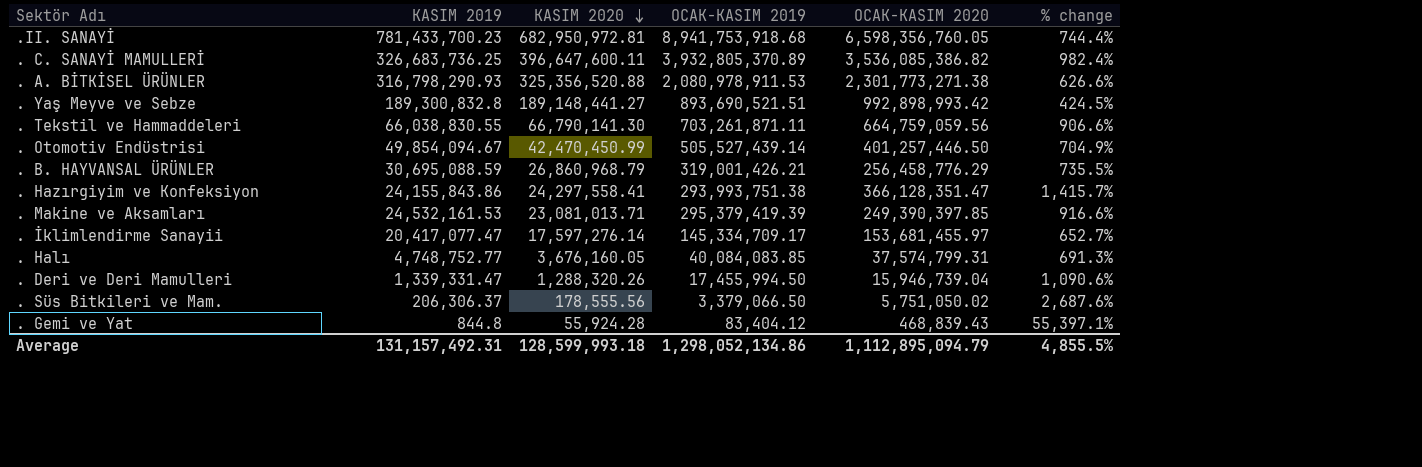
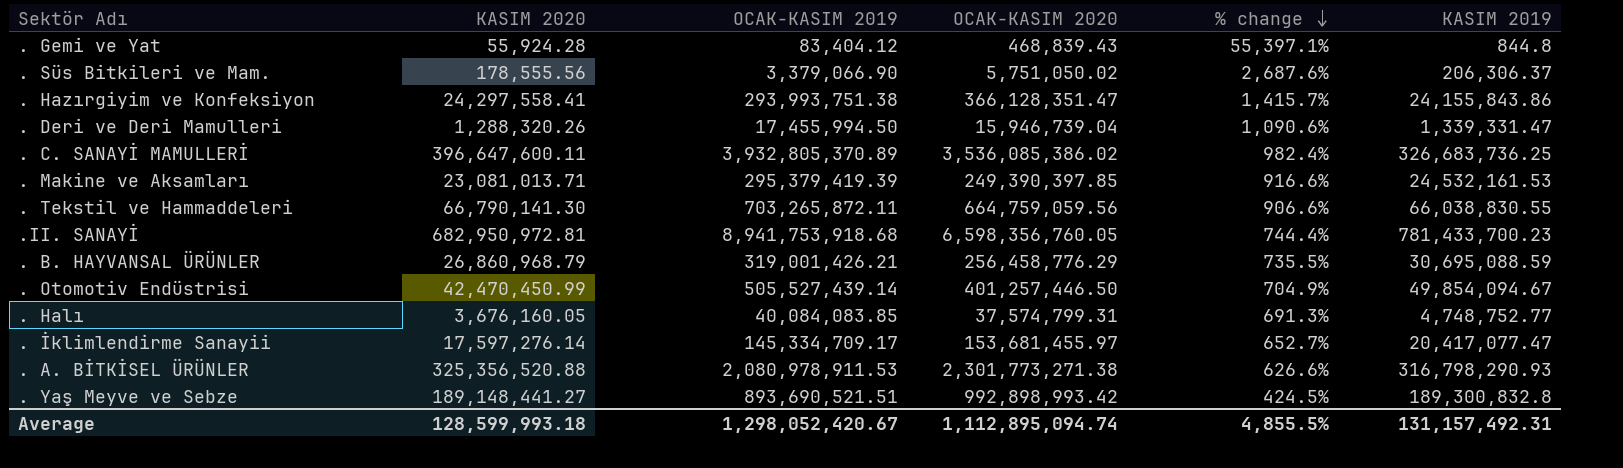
row order: KASIM 2020 descending -> % change descending
column KASIM 2019 | position: 2 -> 6
. Süs Bitkileri ve Mam. | OCAK-KASIM 2019: 3,379,066.50 -> 3,379,066.90
. C. SANAYİ MAMULLERİ | OCAK-KASIM 2020: 3,536,085,386.82 -> 3,536,085,386.02
. Tekstil ve Hammaddeleri | OCAK-KASIM 2019: 703,261,871.11 -> 703,265,872.11
Average | OCAK-KASIM 2019: 1,298,052,134.86 -> 1,298,052,420.67
Average | OCAK-KASIM 2020: 1,112,895,094.79 -> 1,112,895,094.74

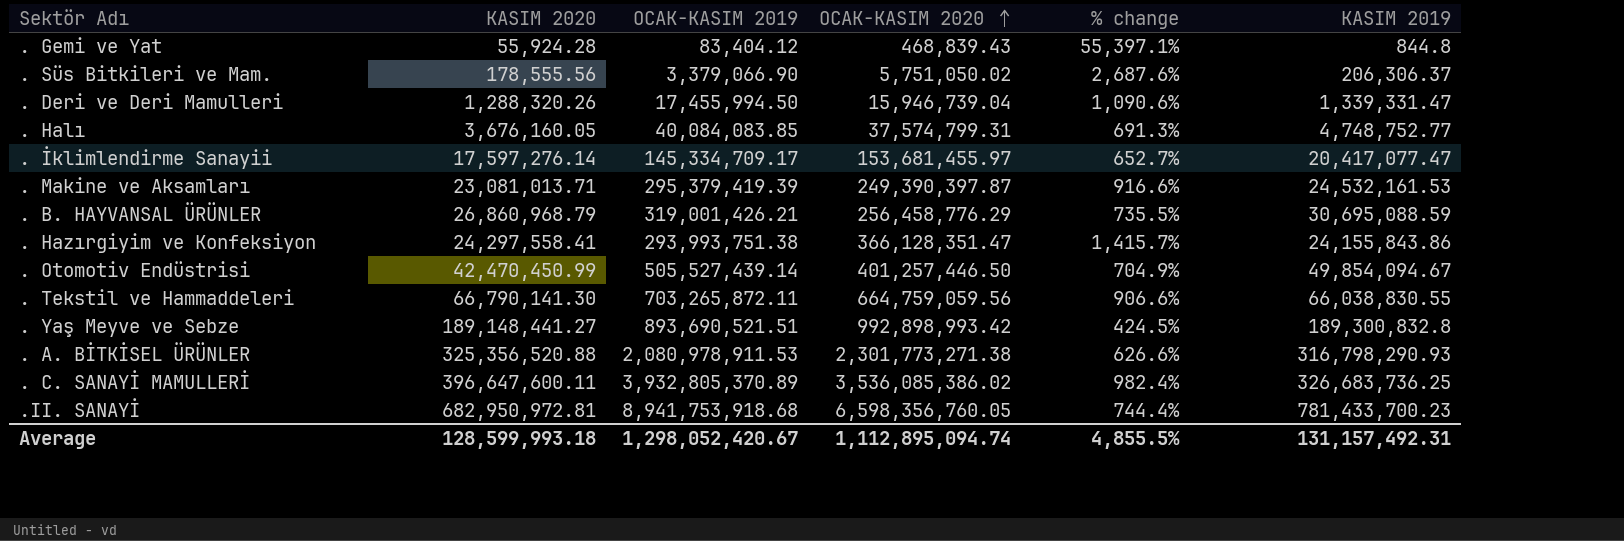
row order: % change descending -> OCAK-KASIM 2020 ascending
. Makine ve Aksamları | OCAK-KASIM 2020: 249,390,397.85 -> 249,390,397.87

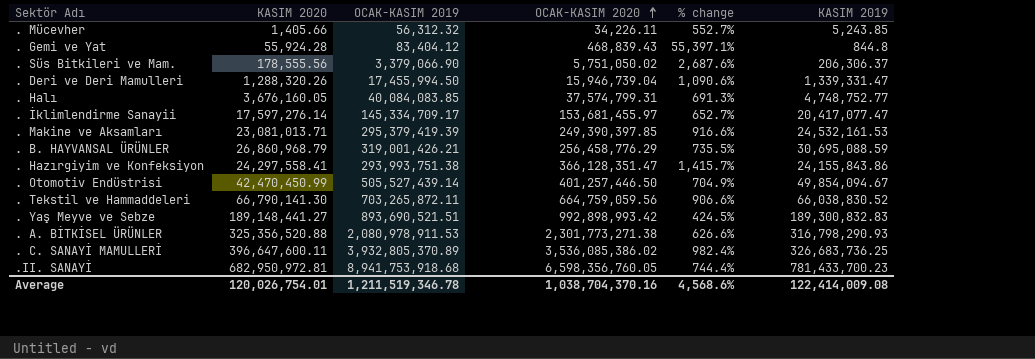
row . Mücevher: none -> 1,405.66 | 56,312.32 | 34,226.11 | 552.7% | 5,243.85
. Makine ve Aksamları | OCAK-KASIM 2020: 249,390,397.87 -> 249,390,397.85
. Tekstil ve Hammaddeleri | KASIM 2019: 66,038,830.55 -> 66,038,830.52
. Yaş Meyve ve Sebze | KASIM 2019: 189,300,832.8 -> 189,300,832.83
Average | KASIM 2020: 128,599,993.18 -> 120,026,754.01
Average | OCAK-KASIM 2019: 1,298,052,420.67 -> 1,211,519,346.78
Average | OCAK-KASIM 2020: 1,112,895,094.74 -> 1,038,704,370.16
Average | % change: 4,855.5% -> 4,568.6%
Average | KASIM 2019: 131,157,492.31 -> 122,414,009.08

